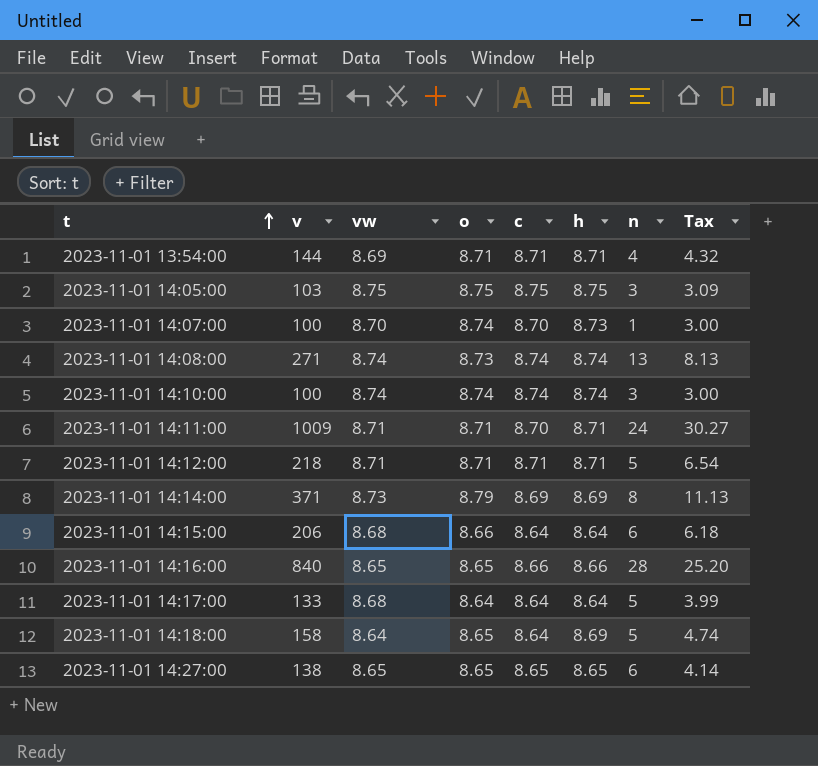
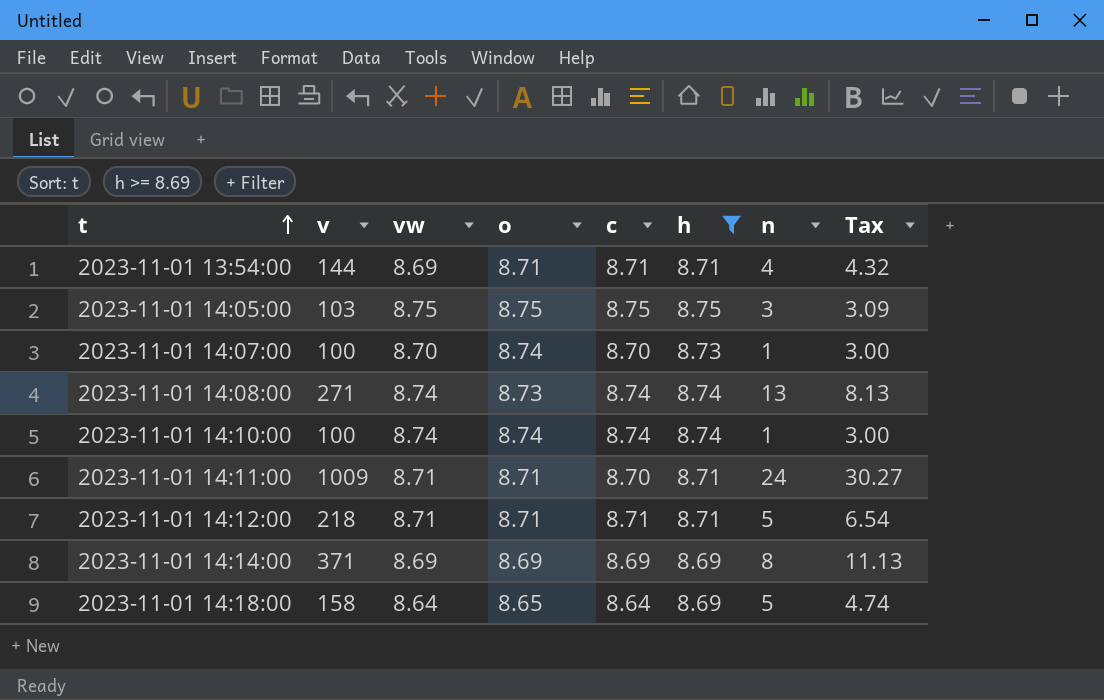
filter: none -> h >= 8.69
2023-11-01 14:10:00 | n: 3 -> 1
2023-11-01 14:14:00 | vw: 8.73 -> 8.69
2023-11-01 14:14:00 | o: 8.79 -> 8.69

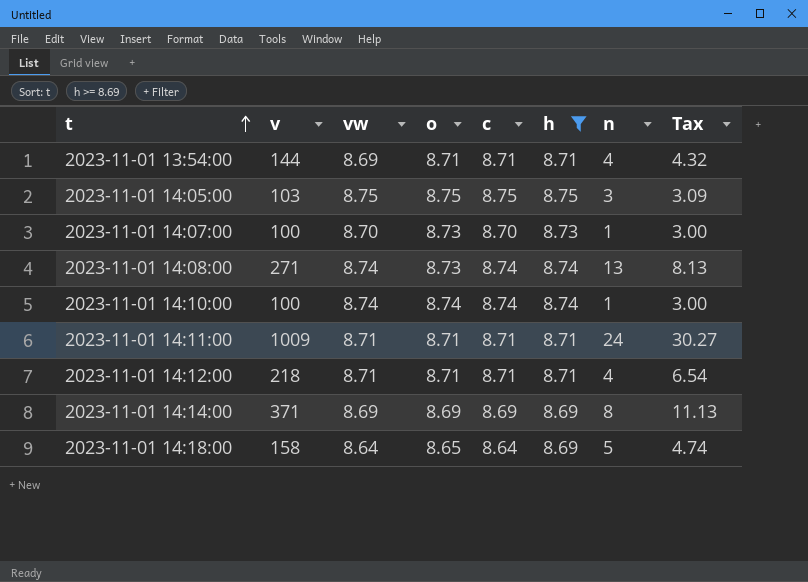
2023-11-01 14:07:00 | o: 8.74 -> 8.73
2023-11-01 14:11:00 | c: 8.70 -> 8.71
2023-11-01 14:12:00 | n: 5 -> 4

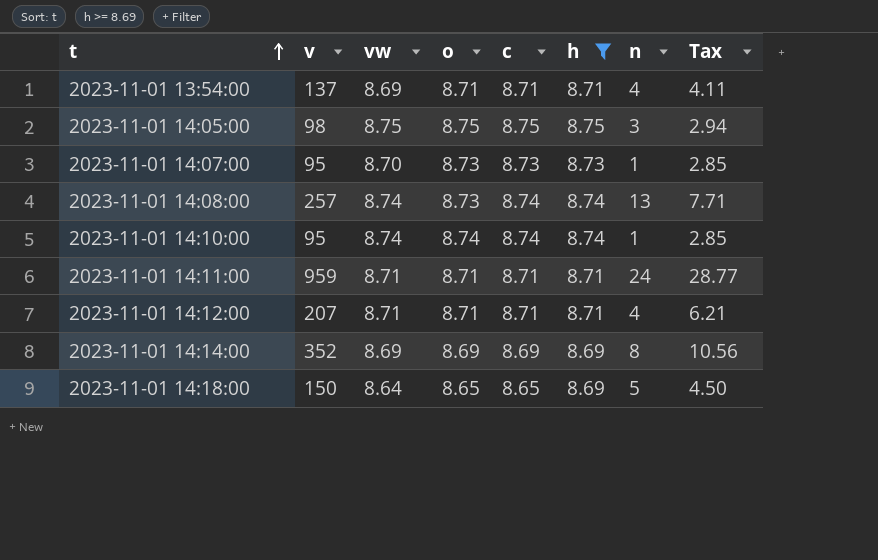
2023-11-01 13:54:00 | v: 144 -> 137
2023-11-01 13:54:00 | Tax: 4.32 -> 4.11
2023-11-01 14:05:00 | v: 103 -> 98
2023-11-01 14:05:00 | Tax: 3.09 -> 2.94
2023-11-01 14:07:00 | v: 100 -> 95
2023-11-01 14:07:00 | c: 8.70 -> 8.73
2023-11-01 14:07:00 | Tax: 3.00 -> 2.85
2023-11-01 14:08:00 | v: 271 -> 257
2023-11-01 14:08:00 | Tax: 8.13 -> 7.71
2023-11-01 14:10:00 | v: 100 -> 95
2023-11-01 14:10:00 | Tax: 3.00 -> 2.85
2023-11-01 14:11:00 | v: 1009 -> 959
2023-11-01 14:11:00 | Tax: 30.27 -> 28.77
2023-11-01 14:12:00 | v: 218 -> 207
2023-11-01 14:12:00 | Tax: 6.54 -> 6.21
2023-11-01 14:14:00 | v: 371 -> 352
2023-11-01 14:14:00 | Tax: 11.13 -> 10.56
2023-11-01 14:18:00 | v: 158 -> 150
2023-11-01 14:18:00 | c: 8.64 -> 8.65
2023-11-01 14:18:00 | Tax: 4.74 -> 4.50

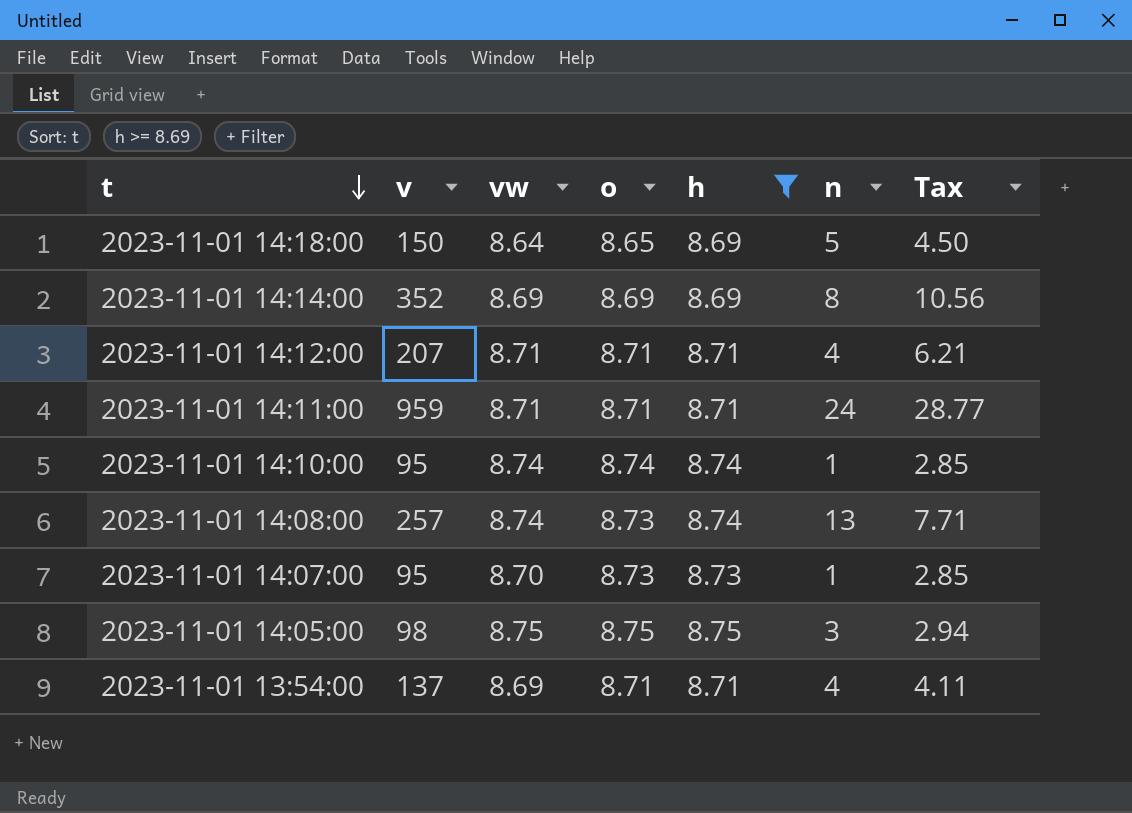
row order: t ascending -> t descending
column c | position: 5 -> none

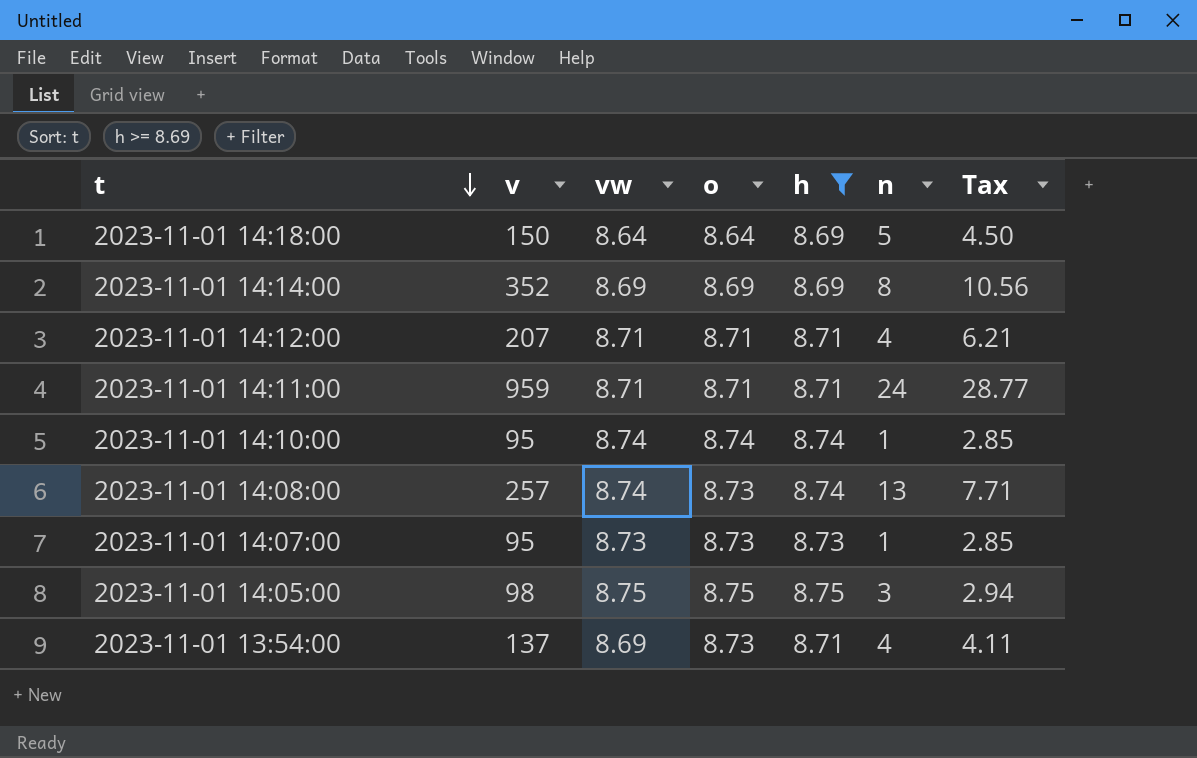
2023-11-01 14:18:00 | o: 8.65 -> 8.64
2023-11-01 14:07:00 | vw: 8.70 -> 8.73
2023-11-01 13:54:00 | o: 8.71 -> 8.73

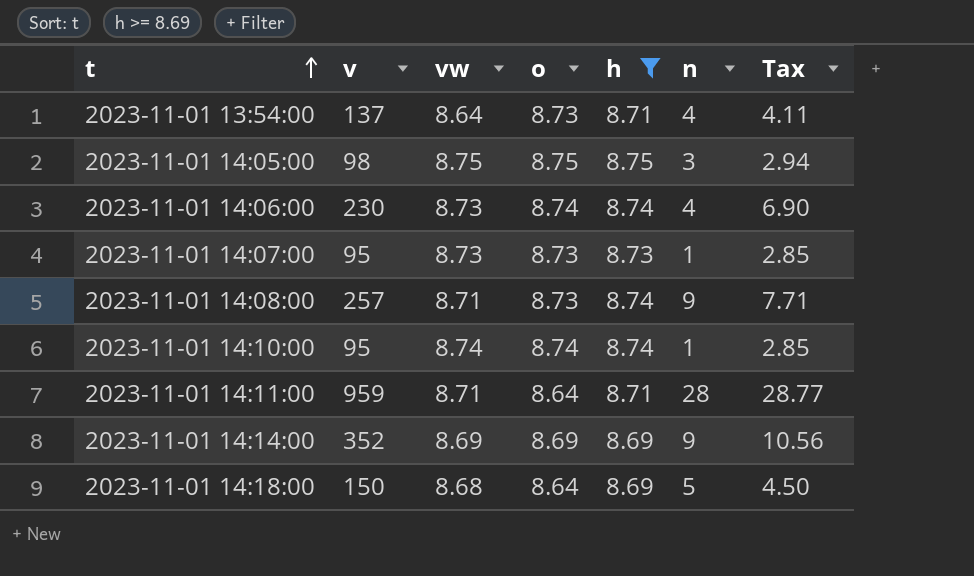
row order: t descending -> t ascending
row 2023-11-01 14:12:00: 207 | 8.71 | 8.71 | 8.71 | 4 | 6.21 -> none
2023-11-01 13:54:00 | vw: 8.69 -> 8.64
row 2023-11-01 14:06:00: none -> 230 | 8.73 | 8.74 | 8.74 | 4 | 6.90
2023-11-01 14:08:00 | vw: 8.74 -> 8.71
2023-11-01 14:08:00 | n: 13 -> 9
2023-11-01 14:11:00 | o: 8.71 -> 8.64
2023-11-01 14:11:00 | n: 24 -> 28
2023-11-01 14:14:00 | n: 8 -> 9
2023-11-01 14:18:00 | vw: 8.64 -> 8.68

